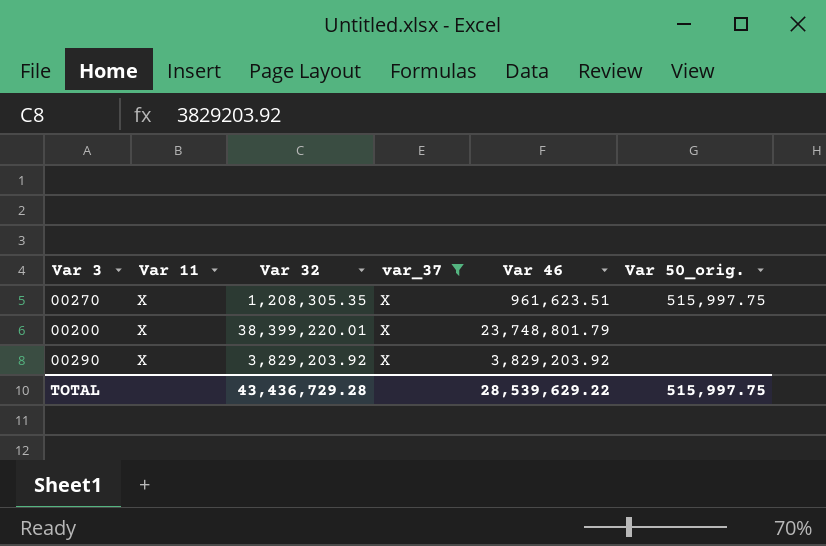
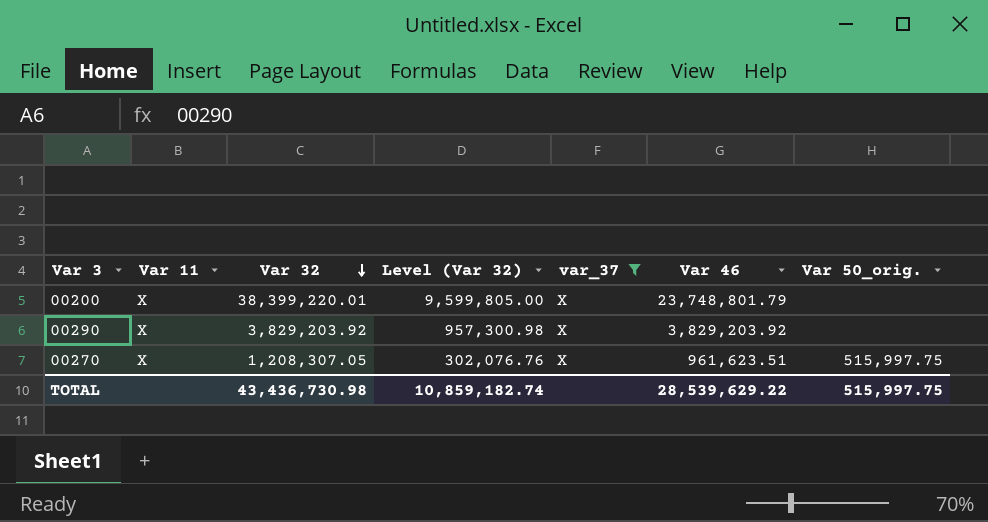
row order: none -> Var 32 descending
column Level (Var 32) | formula: none -> [Var 32] * 0.25
00270 | Var 32: 1,208,305.35 -> 1,208,307.05
TOTAL | Var 32: 43,436,729.28 -> 43,436,730.98

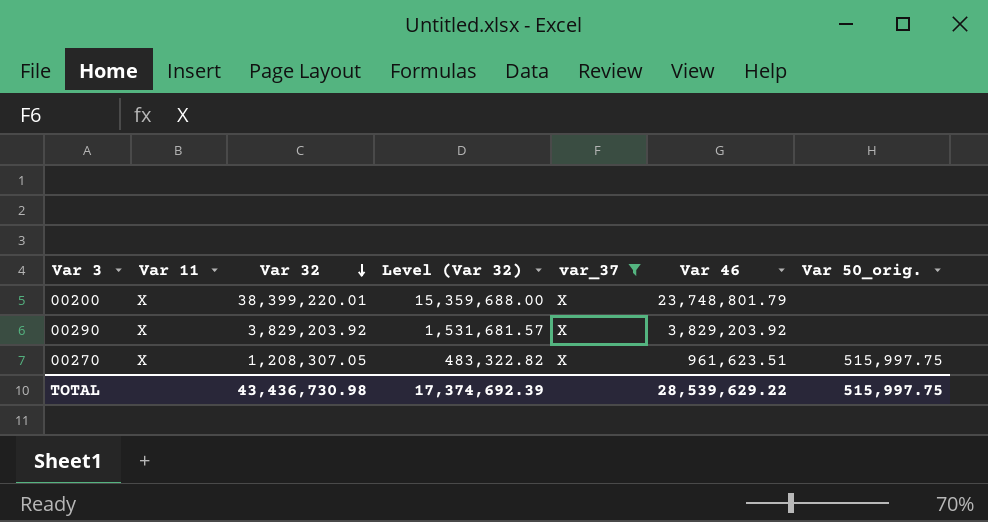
column Level (Var 32) | formula: [Var 32] * 0.25 -> [Var 32] * 0.4
TOTAL | Level (Var 32): 10,859,182.74 -> 17,374,692.39

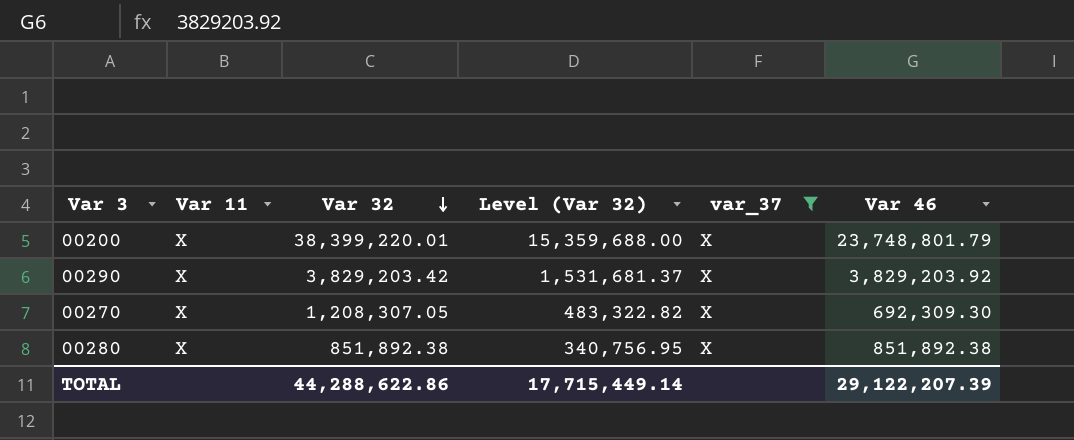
column Var 50_orig. | position: 7 -> none
00290 | Var 32: 3,829,203.92 -> 3,829,203.42
00290 | Level (Var 32): 1,531,681.57 -> 1,531,681.37
00270 | Var 46: 961,623.51 -> 692,309.30
row 00280: none -> X | 851,892.38 | 340,756.95 | X | 851,892.38
TOTAL | Var 32: 43,436,730.98 -> 44,288,622.86
TOTAL | Level (Var 32): 17,374,692.39 -> 17,715,449.14
TOTAL | Var 46: 28,539,629.22 -> 29,122,207.39

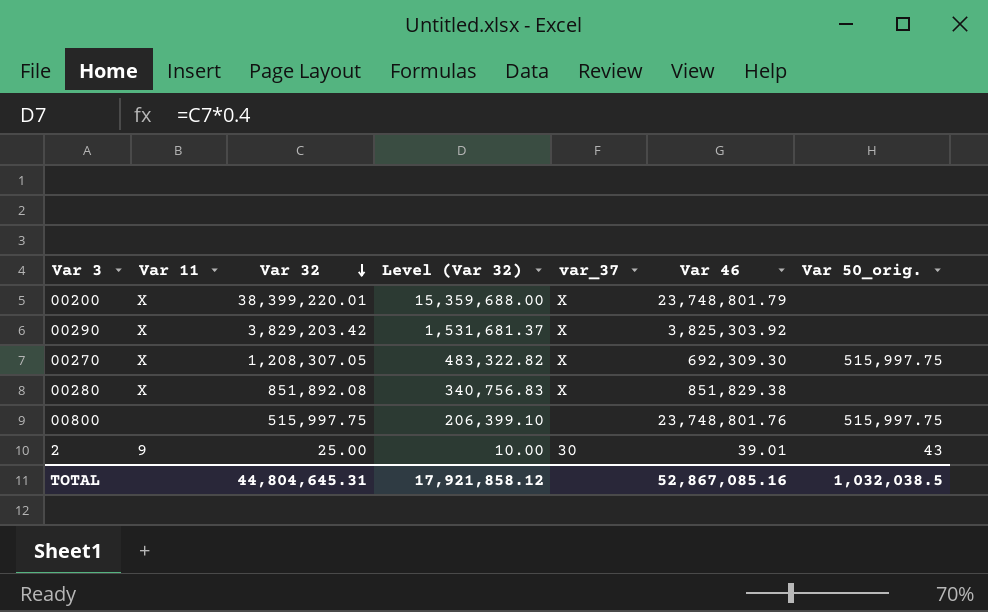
filter: var_37 = X -> none
column Var 50_orig. | position: none -> 7
00290 | Var 46: 3,829,203.92 -> 3,825,303.92
00280 | Var 32: 851,892.38 -> 851,892.08
00280 | Level (Var 32): 340,756.95 -> 340,756.83
00280 | Var 46: 851,892.38 -> 851,829.38
TOTAL | Var 32: 44,288,622.86 -> 44,804,645.31
TOTAL | Level (Var 32): 17,715,449.14 -> 17,921,858.12
TOTAL | Var 46: 29,122,207.39 -> 52,867,085.16

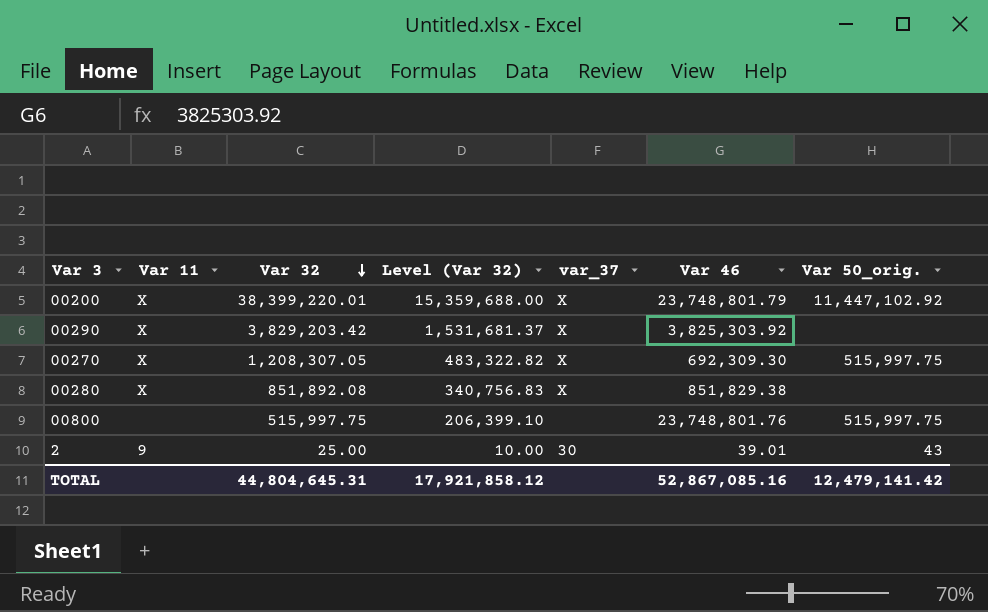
00200 | Var 50_orig.: none -> 11,447,102.92
TOTAL | Var 50_orig.: 1,032,038.5 -> 12,479,141.42

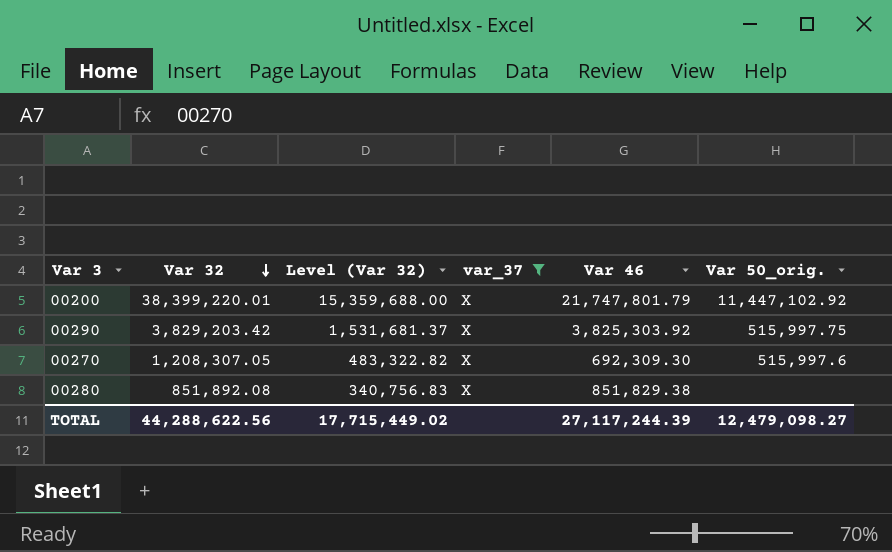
filter: none -> var_37 = X
column Var 11 | position: 2 -> none
00200 | Var 46: 23,748,801.79 -> 21,747,801.79
00290 | Var 50_orig.: none -> 515,997.75
00270 | Var 50_orig.: 515,997.75 -> 515,997.6
TOTAL | Var 32: 44,804,645.31 -> 44,288,622.56
TOTAL | Level (Var 32): 17,921,858.12 -> 17,715,449.02
TOTAL | Var 46: 52,867,085.16 -> 27,117,244.39
TOTAL | Var 50_orig.: 12,479,141.42 -> 12,479,098.27

